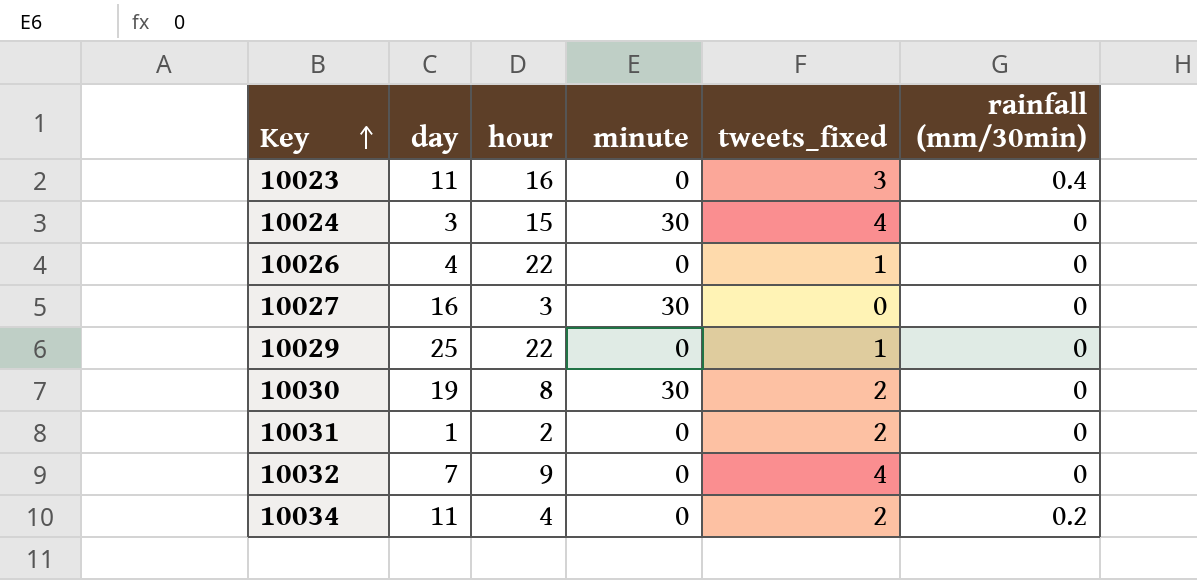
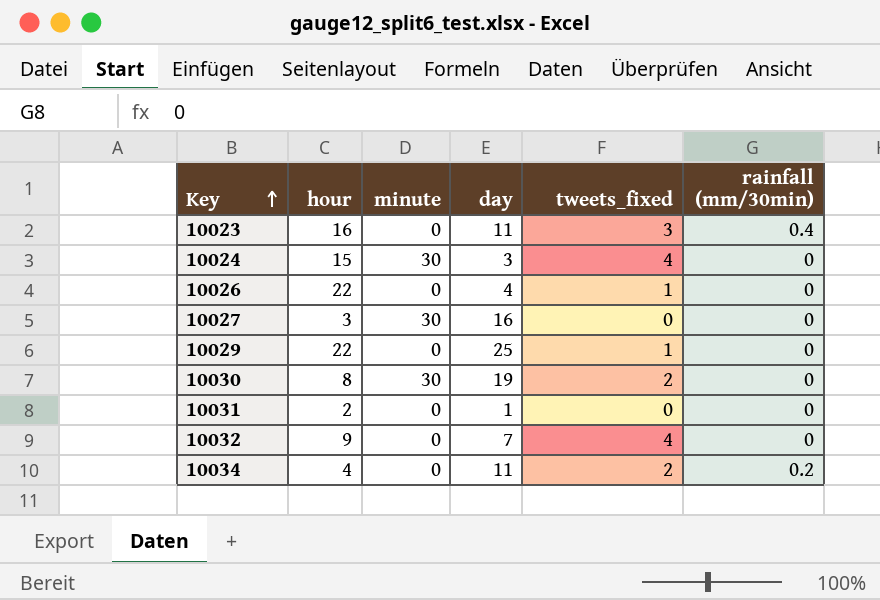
column day | position: 2 -> 4
10031 | tweets_fixed: 2 -> 0

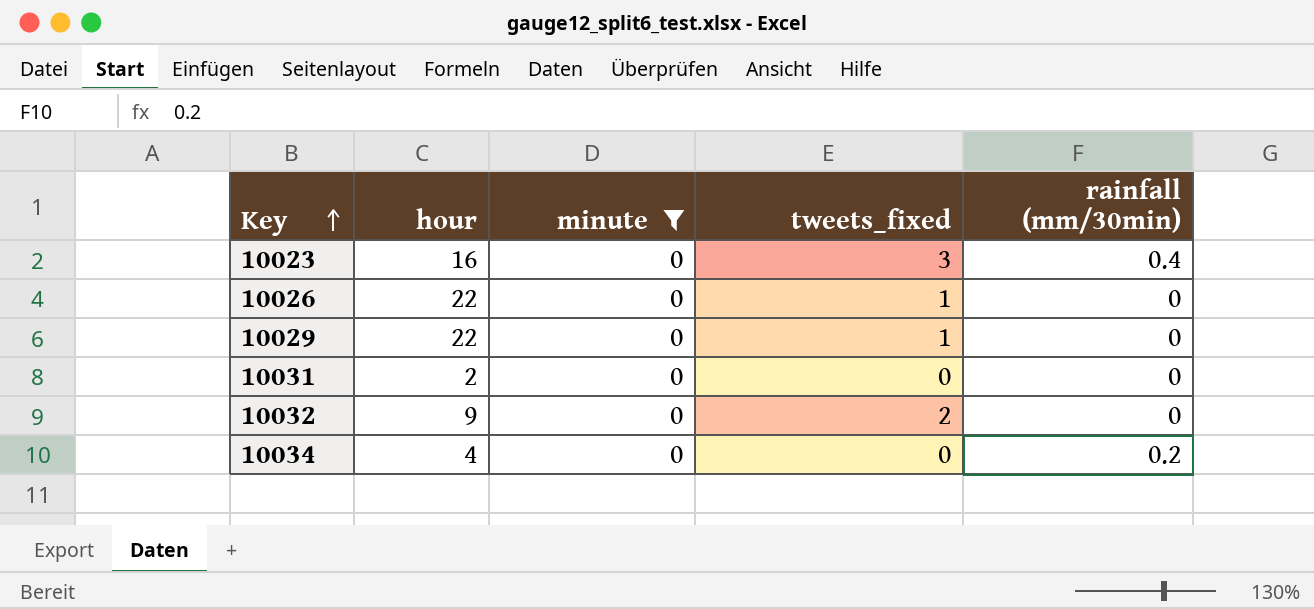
filter: none -> minute = 0
column day | position: 4 -> none
10032 | tweets_fixed: 4 -> 2
10034 | tweets_fixed: 2 -> 0

